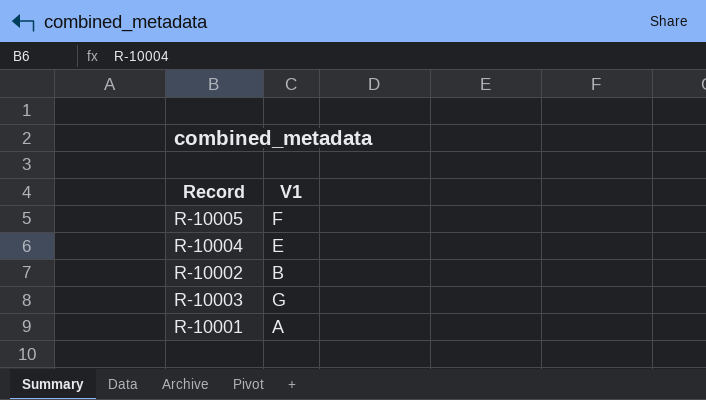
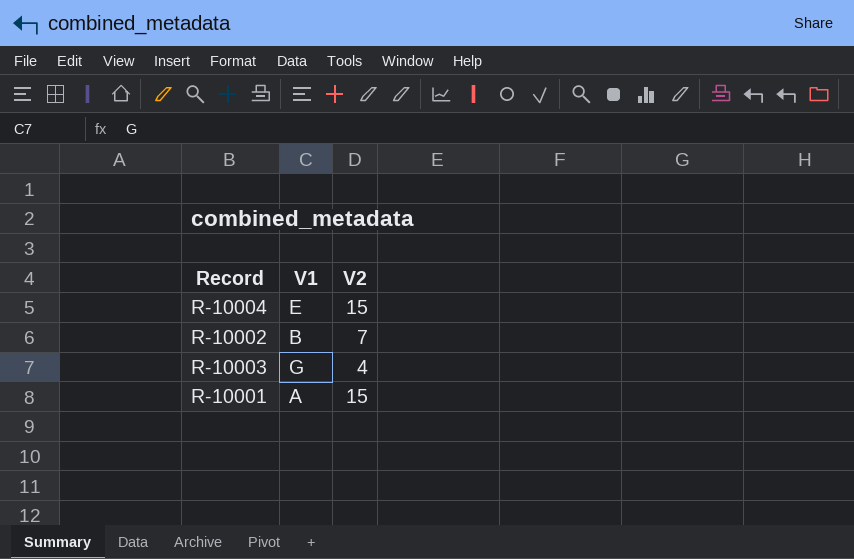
column V2 | position: none -> 3
row R-10005: F -> none

